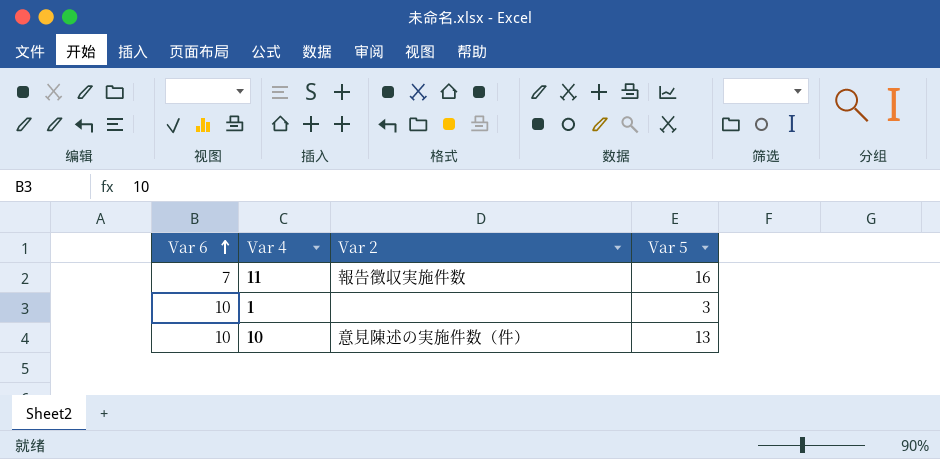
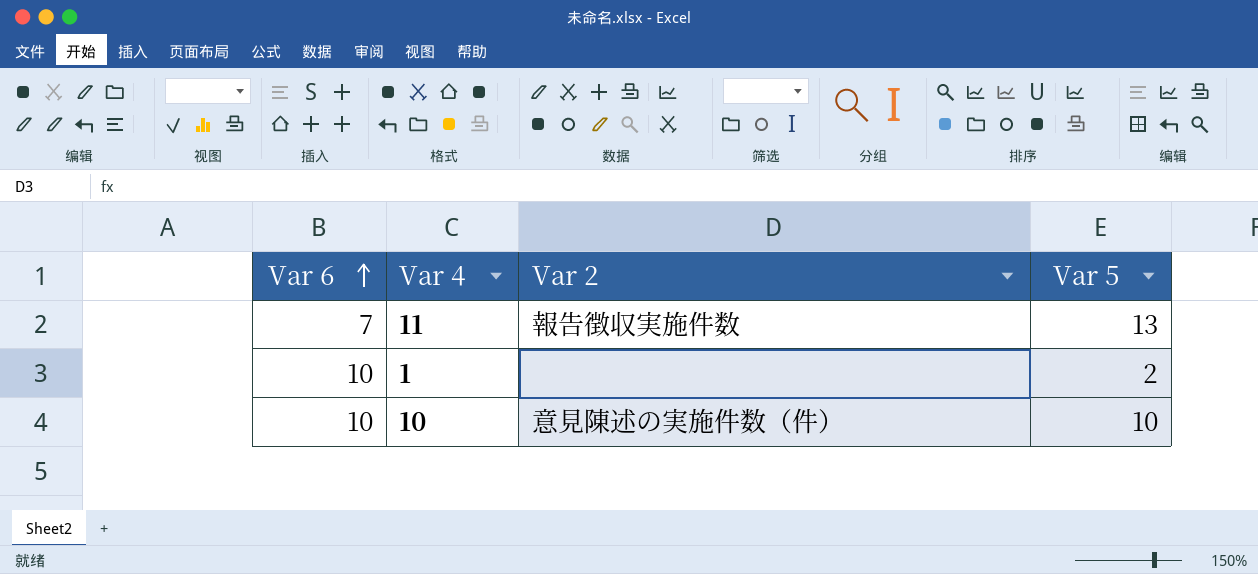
11 | Var 5: 16 -> 13
1 | Var 5: 3 -> 2
10 | Var 5: 13 -> 10

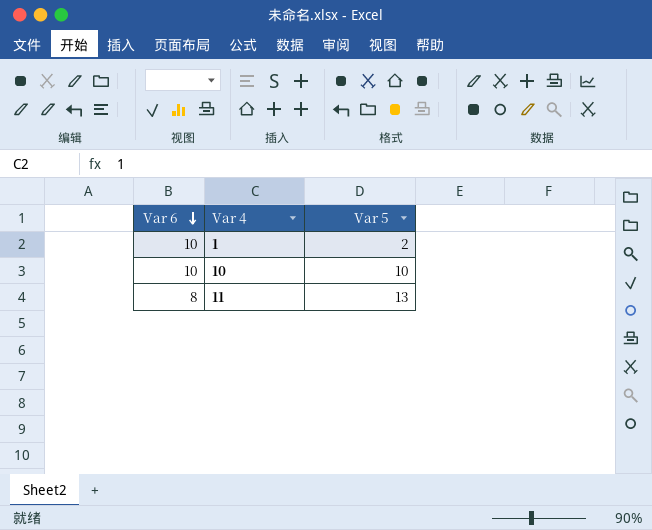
row order: Var 6 ascending -> Var 6 descending
column Var 2 | position: 3 -> none
11 | Var 6: 7 -> 8

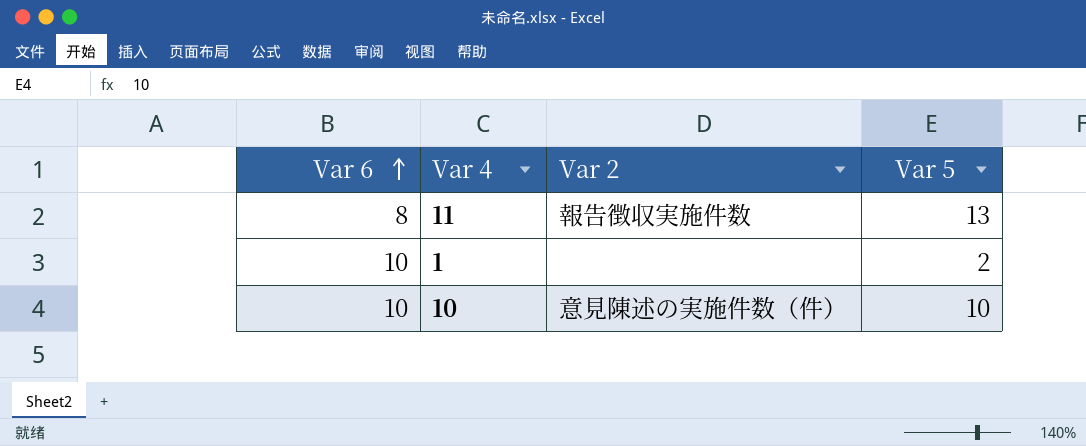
row order: Var 6 descending -> Var 6 ascending
column Var 2 | position: none -> 3

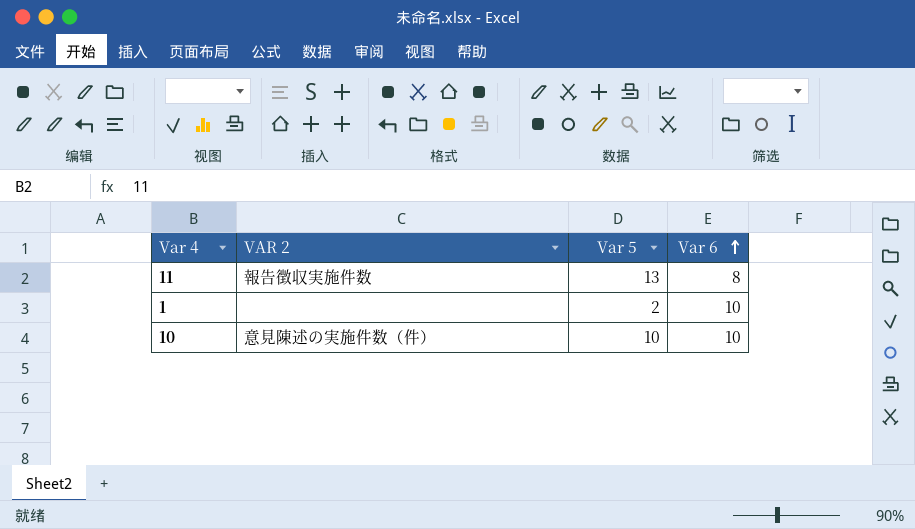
column name: Var 2 -> VAR 2
column Var 6 | position: 1 -> 4

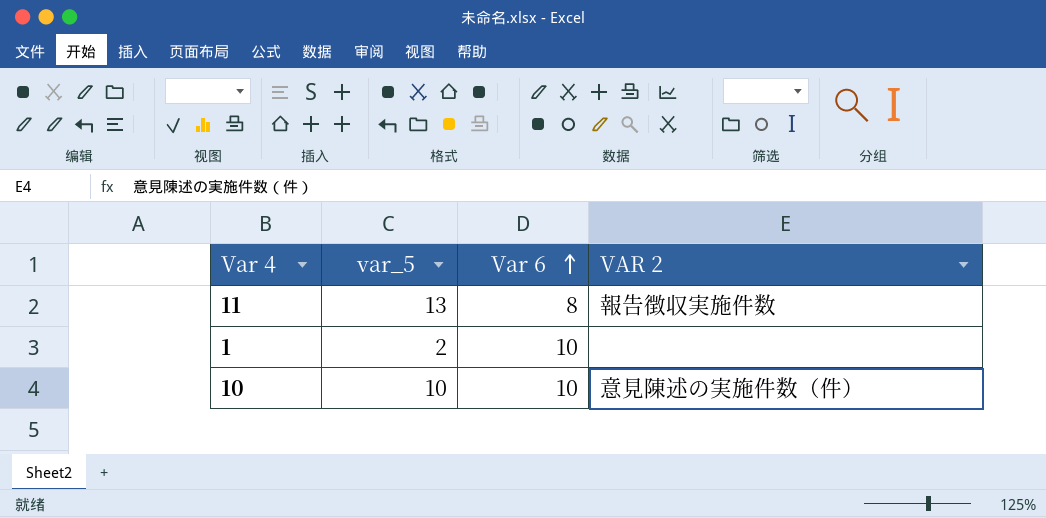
column name: Var 5 -> var_5
column VAR 2 | position: 2 -> 4

